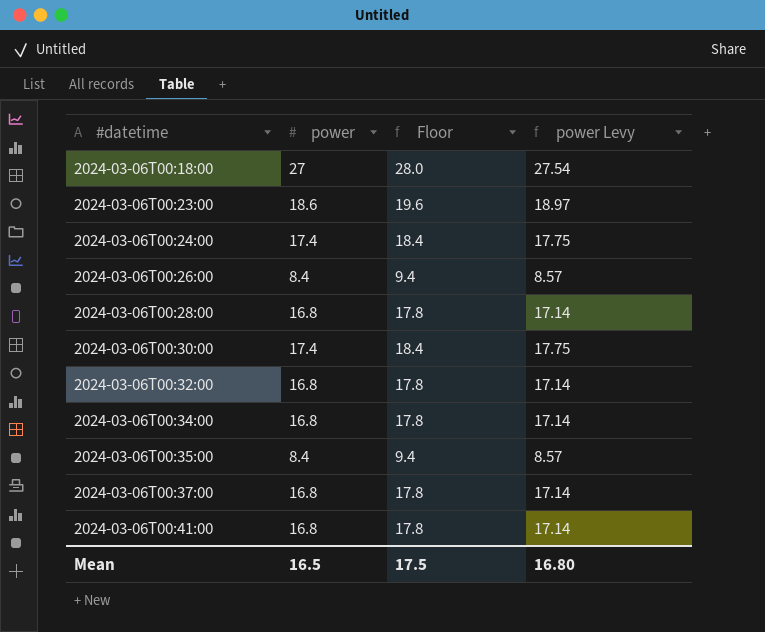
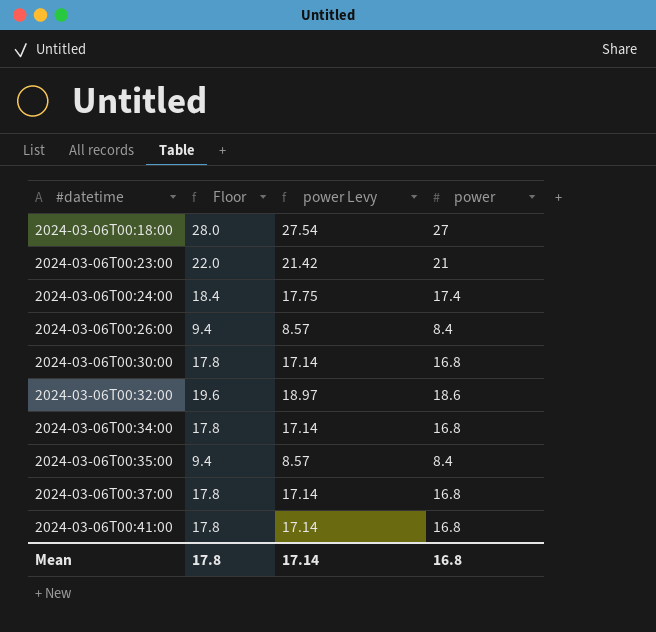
column power | position: 2 -> 4
row 2024-03-06T00:28:00: 16.8 | 17.8 | 17.14 -> none
2024-03-06T00:23:00 | Floor: 19.6 -> 22.0
2024-03-06T00:23:00 | power Levy: 18.97 -> 21.42
2024-03-06T00:23:00 | power: 18.6 -> 21
2024-03-06T00:30:00 | Floor: 18.4 -> 17.8
2024-03-06T00:30:00 | power Levy: 17.75 -> 17.14
2024-03-06T00:30:00 | power: 17.4 -> 16.8
2024-03-06T00:32:00 | Floor: 17.8 -> 19.6
2024-03-06T00:32:00 | power Levy: 17.14 -> 18.97
2024-03-06T00:32:00 | power: 16.8 -> 18.6
Mean | Floor: 17.5 -> 17.8
Mean | power Levy: 16.80 -> 17.14
Mean | power: 16.5 -> 16.8

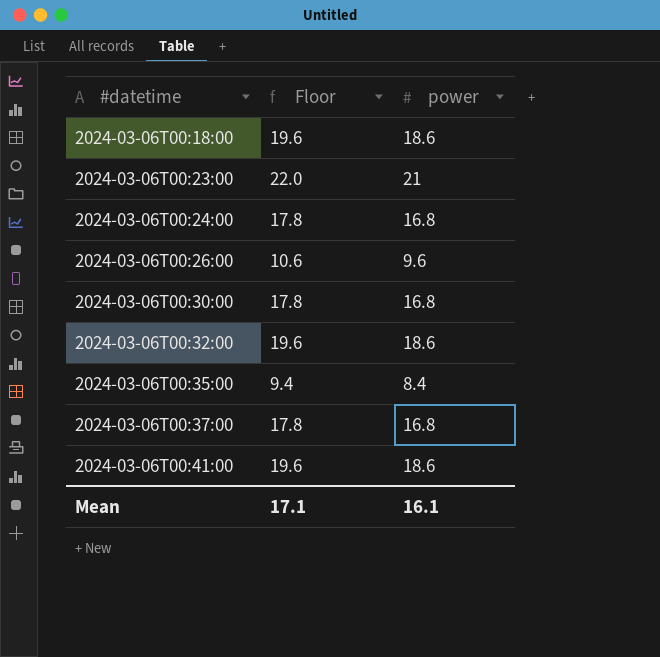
column power Levy | formula: [power] * 1.02 -> none
row 2024-03-06T00:34:00: 17.8 | 17.14 | 16.8 -> none
2024-03-06T00:18:00 | Floor: 28.0 -> 19.6
2024-03-06T00:18:00 | power: 27 -> 18.6
2024-03-06T00:24:00 | Floor: 18.4 -> 17.8
2024-03-06T00:24:00 | power: 17.4 -> 16.8
2024-03-06T00:26:00 | Floor: 9.4 -> 10.6
2024-03-06T00:26:00 | power: 8.4 -> 9.6
2024-03-06T00:41:00 | Floor: 17.8 -> 19.6
2024-03-06T00:41:00 | power: 16.8 -> 18.6
Mean | Floor: 17.8 -> 17.1
Mean | power: 16.8 -> 16.1

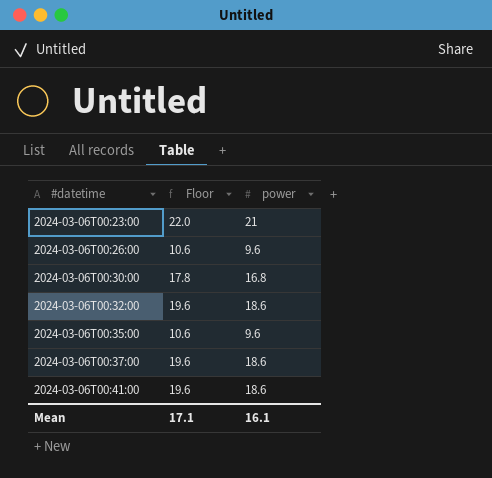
row 2024-03-06T00:18:00: 19.6 | 18.6 -> none
row 2024-03-06T00:24:00: 17.8 | 16.8 -> none
2024-03-06T00:35:00 | Floor: 9.4 -> 10.6
2024-03-06T00:35:00 | power: 8.4 -> 9.6
2024-03-06T00:37:00 | Floor: 17.8 -> 19.6
2024-03-06T00:37:00 | power: 16.8 -> 18.6

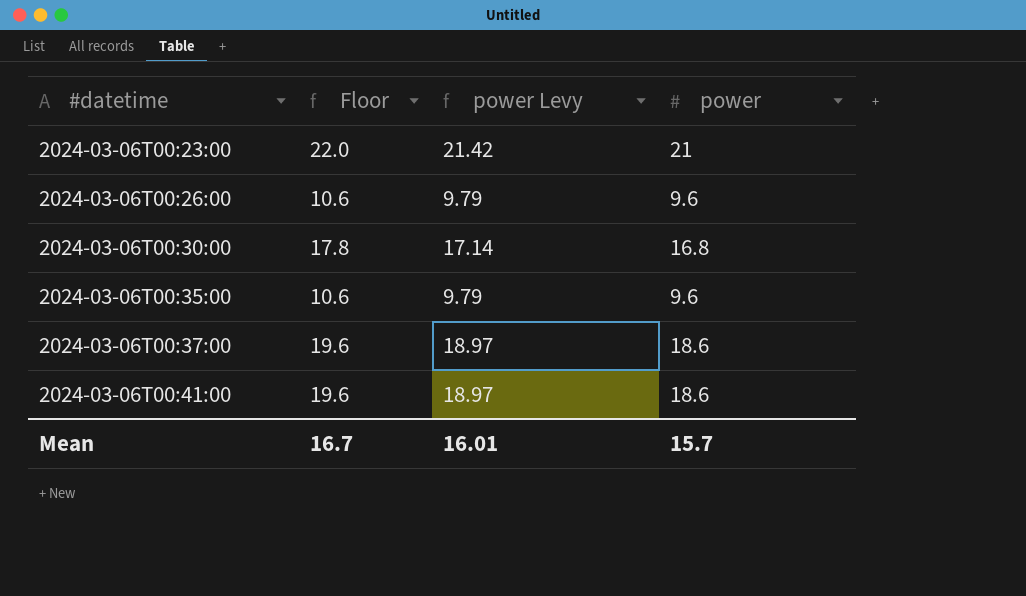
column power Levy | formula: none -> [power] * 1.02
row 2024-03-06T00:32:00: 19.6 | 18.6 -> none
Mean | Floor: 17.1 -> 16.7
Mean | power: 16.1 -> 15.7

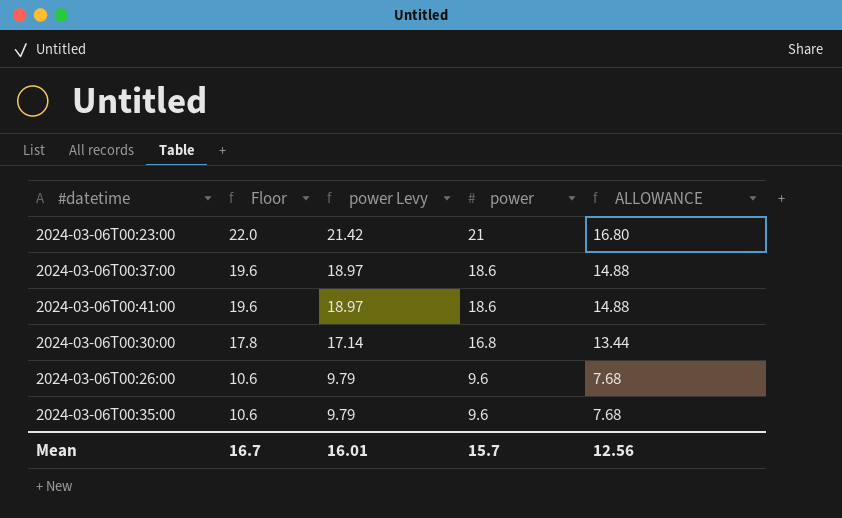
row order: #datetime ascending -> Floor descending
column ALLOWANCE | formula: none -> [power] * 0.8

